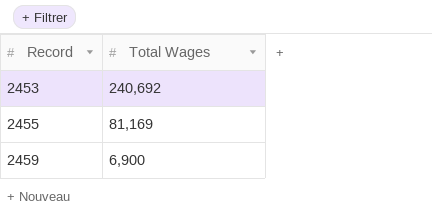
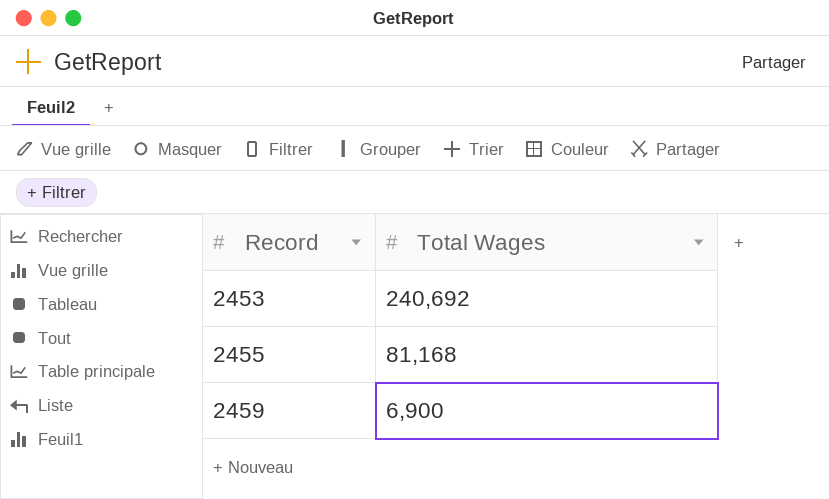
2455 | Total Wages: 81,169 -> 81,168

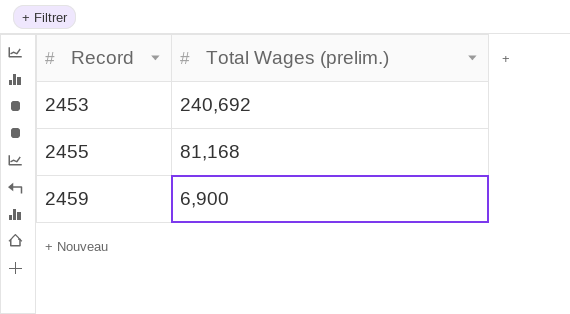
column name: Total Wages -> Total Wages (prelim.)

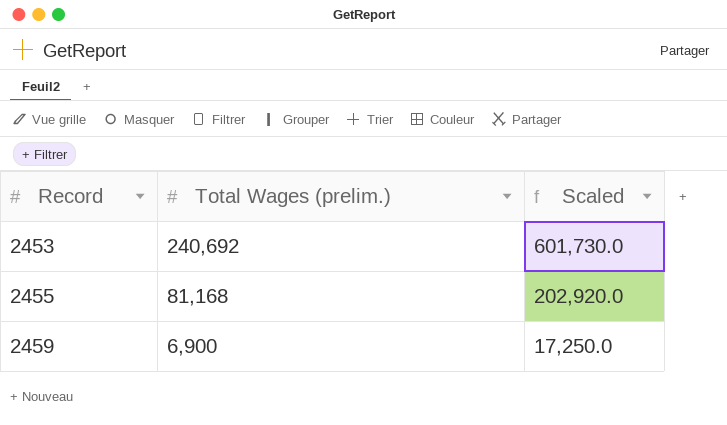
column Scaled | formula: none -> [Total Wages (prelim.)] * 2.5

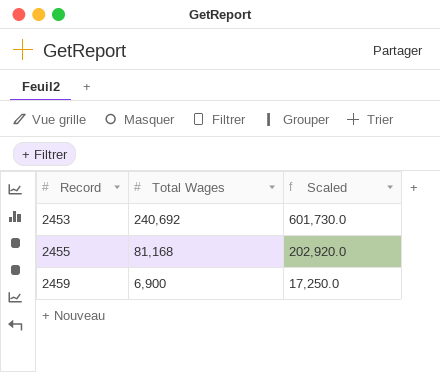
column name: Total Wages (prelim.) -> Total Wages

